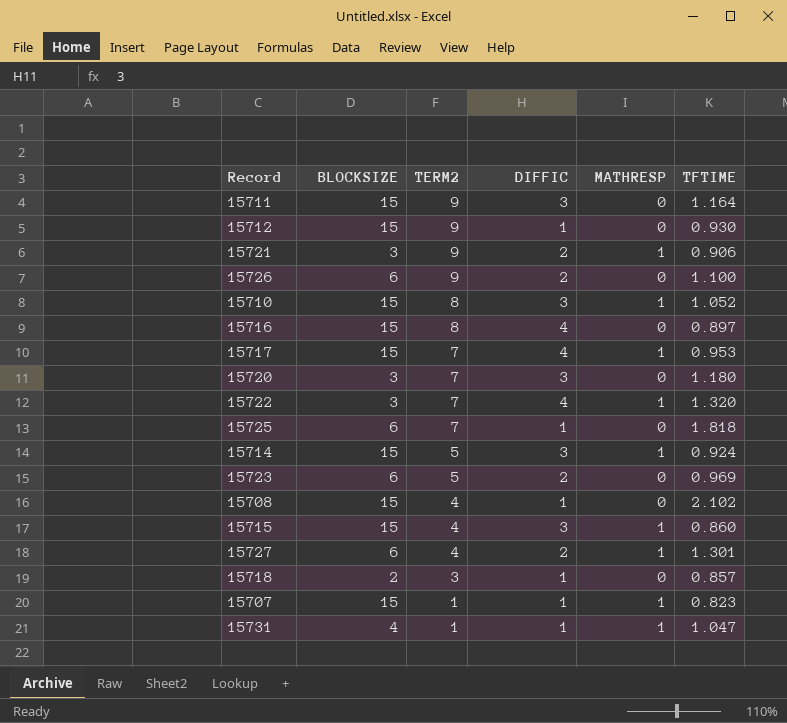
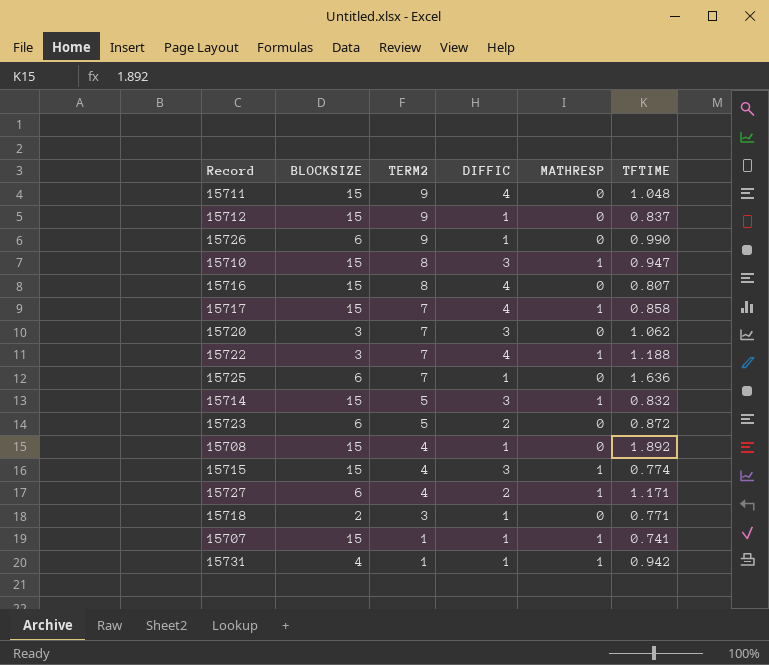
row 15721: 3 | 9 | 2 | 1 | 0.906 -> none
15711 | DIFFIC: 3 -> 4
15711 | TFTIME: 1.164 -> 1.048
15712 | TFTIME: 0.930 -> 0.837
15726 | DIFFIC: 2 -> 1
15726 | TFTIME: 1.100 -> 0.990
15710 | TFTIME: 1.052 -> 0.947
15716 | TFTIME: 0.897 -> 0.807
15717 | TFTIME: 0.953 -> 0.858
15720 | TFTIME: 1.180 -> 1.062
15722 | TFTIME: 1.320 -> 1.188
15725 | TFTIME: 1.818 -> 1.636
15714 | TFTIME: 0.924 -> 0.832
15723 | TFTIME: 0.969 -> 0.872
15708 | TFTIME: 2.102 -> 1.892
15715 | TFTIME: 0.860 -> 0.774
15727 | TFTIME: 1.301 -> 1.171
15718 | TFTIME: 0.857 -> 0.771
15707 | TFTIME: 0.823 -> 0.741
15731 | TFTIME: 1.047 -> 0.942

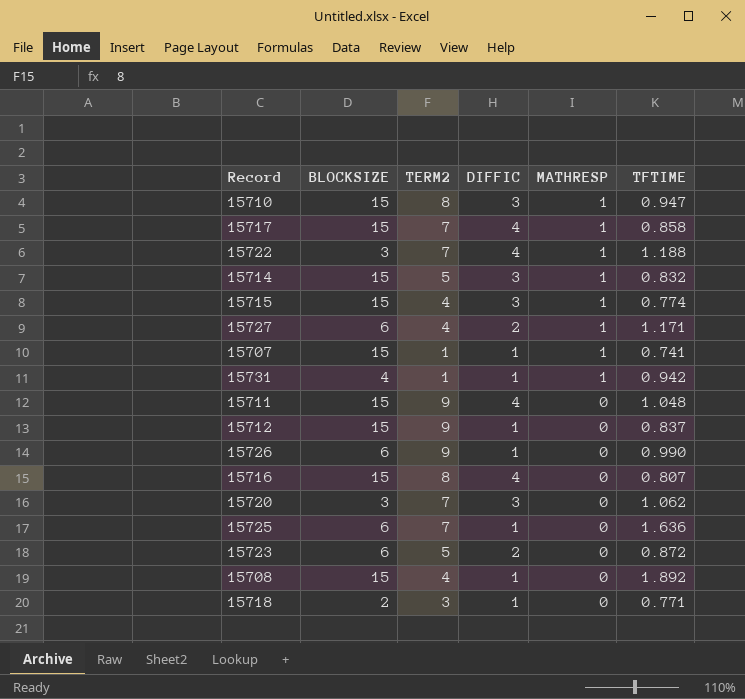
row order: TERM2 descending -> MATHRESP descending

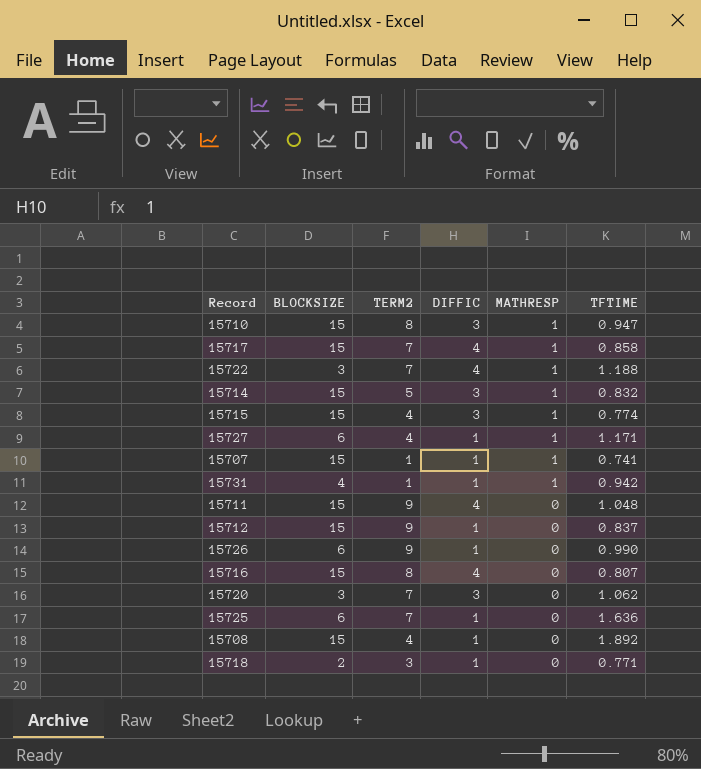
row 15723: 6 | 5 | 2 | 0 | 0.872 -> none
15727 | DIFFIC: 2 -> 1

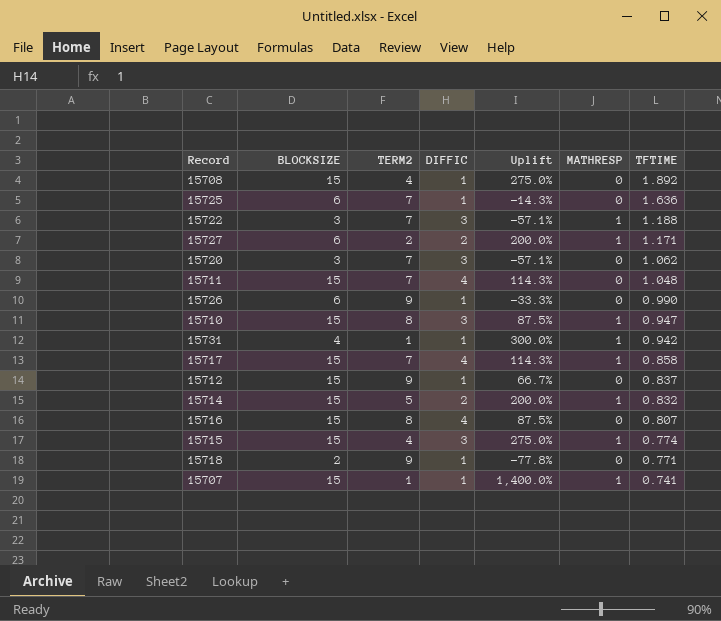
row order: MATHRESP descending -> TFTIME descending
column Uplift | formula: none -> ([BLOCKSIZE] - [TERM2]) / [TERM2]
15722 | DIFFIC: 4 -> 3
15727 | TERM2: 4 -> 2
15727 | DIFFIC: 1 -> 2
15711 | TERM2: 9 -> 7
15714 | DIFFIC: 3 -> 2
15718 | TERM2: 3 -> 9

